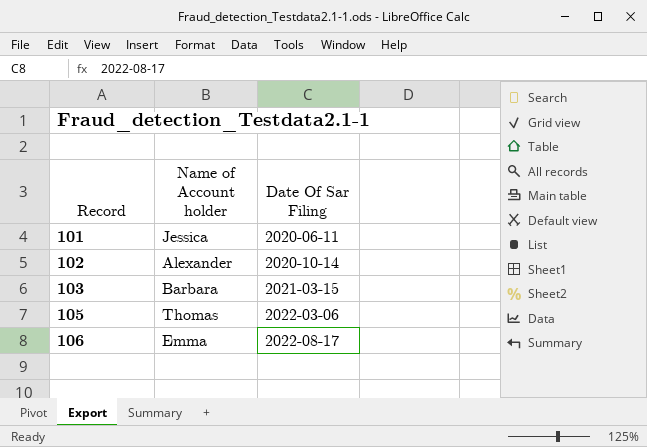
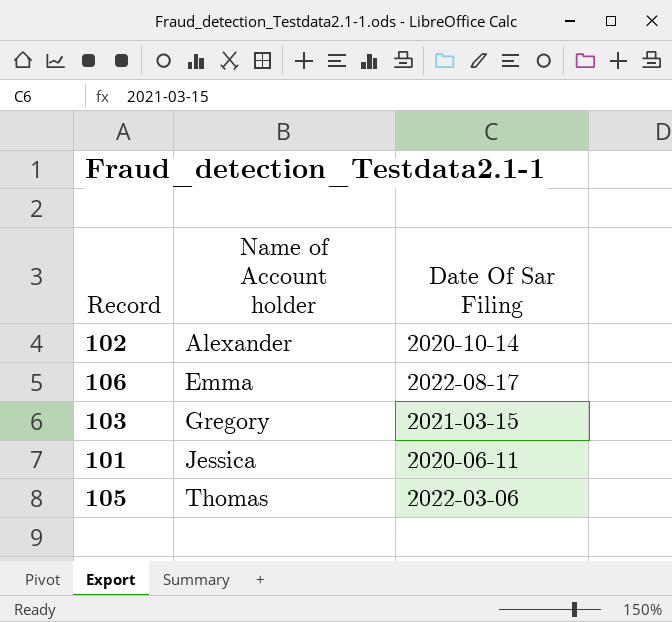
row order: Record ascending -> Name of Account holder ascending
103 | Name of Account holder: Barbara -> Gregory

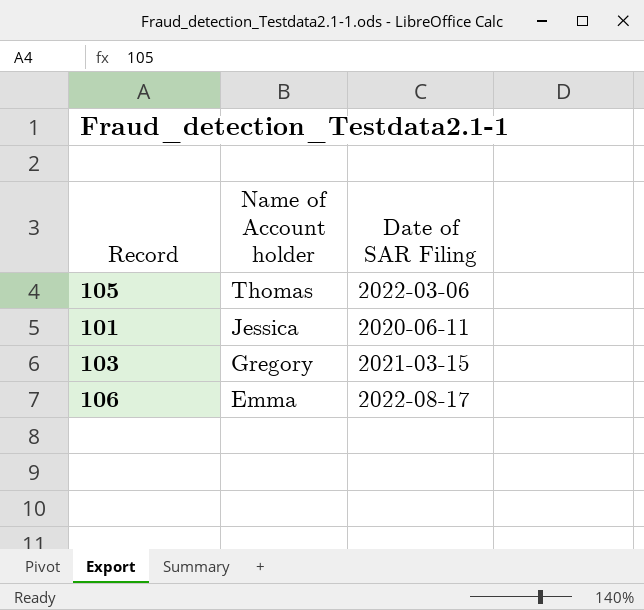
row order: Name of Account holder ascending -> Name of Account holder descending
column name: Date Of Sar Filing -> Date of SAR Filing
row 102: Alexander | 2020-10-14 -> none

